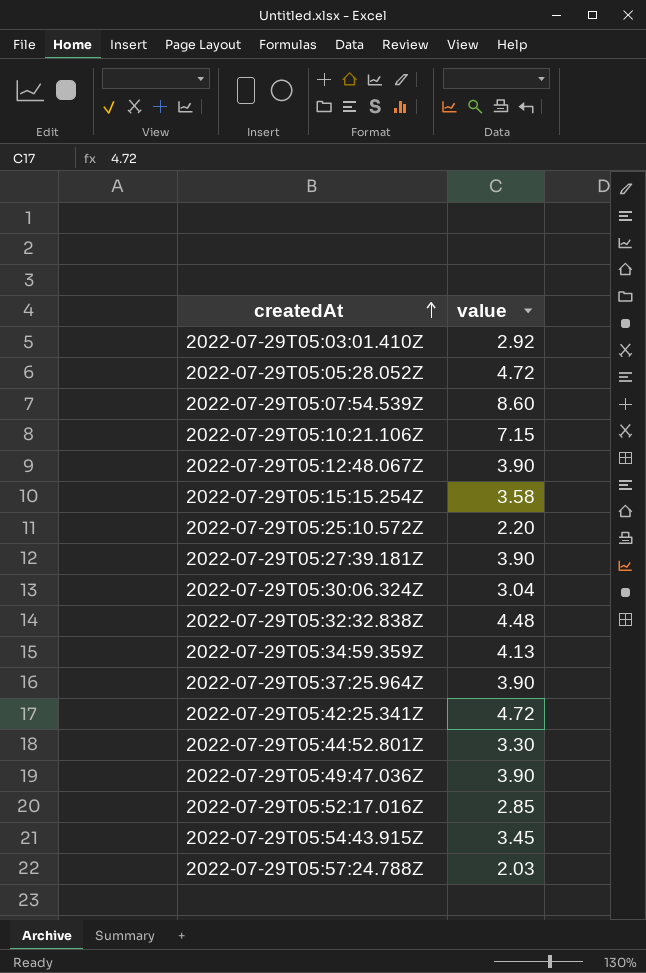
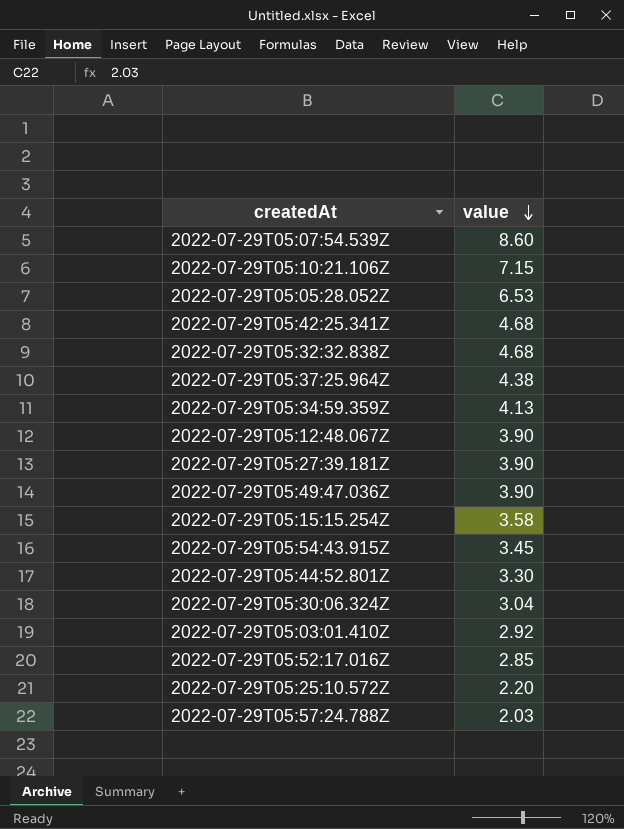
row order: createdAt ascending -> value descending
2022-07-29T05:05:28.052Z | value: 4.72 -> 6.53
2022-07-29T05:42:25.341Z | value: 4.72 -> 4.68
2022-07-29T05:32:32.838Z | value: 4.48 -> 4.68
2022-07-29T05:37:25.964Z | value: 3.90 -> 4.38

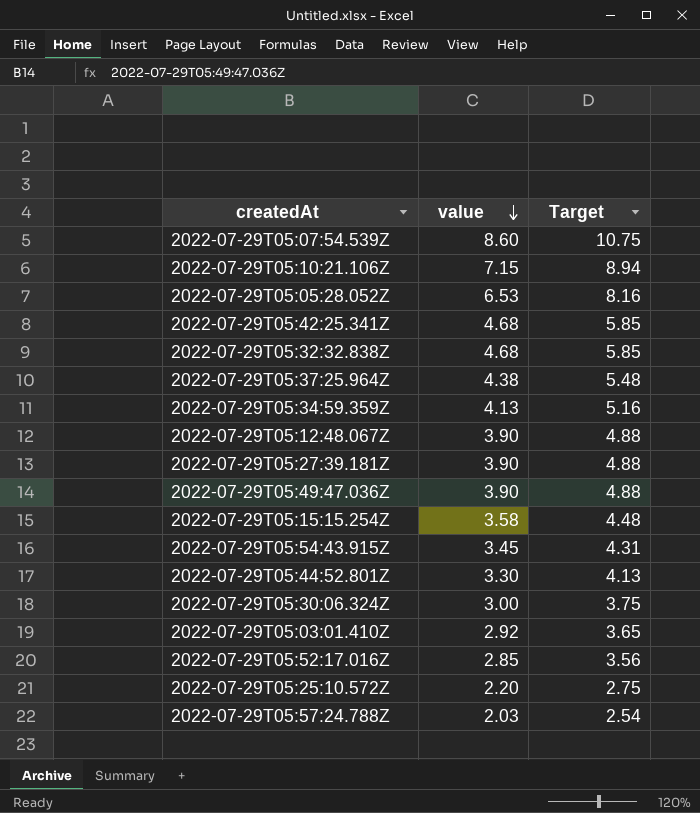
column Target | formula: none -> [value] * 1.25
2022-07-29T05:30:06.324Z | value: 3.04 -> 3.00

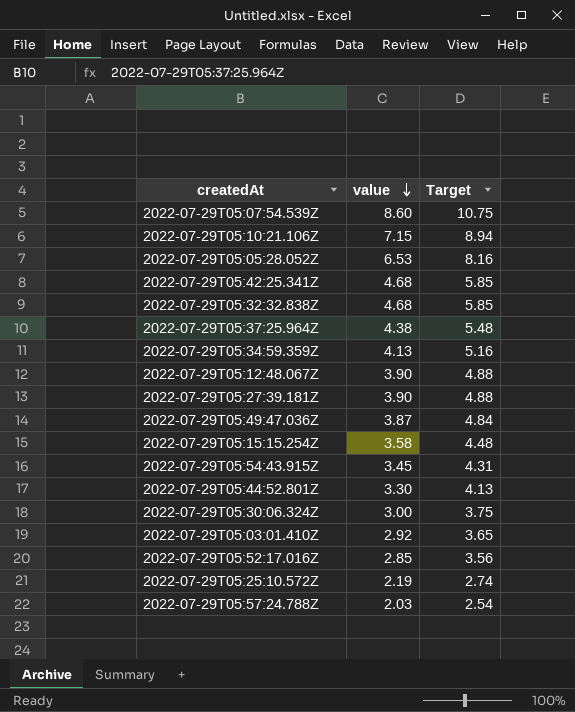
2022-07-29T05:49:47.036Z | value: 3.90 -> 3.87
2022-07-29T05:49:47.036Z | Target: 4.88 -> 4.84
2022-07-29T05:25:10.572Z | value: 2.20 -> 2.19
2022-07-29T05:25:10.572Z | Target: 2.75 -> 2.74

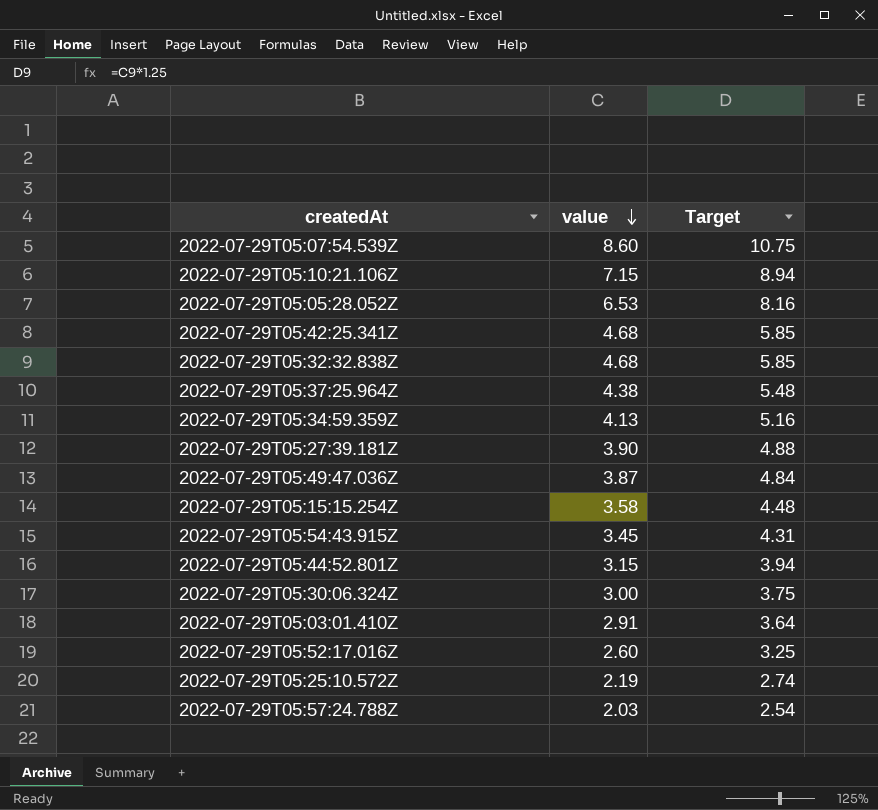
row 2022-07-29T05:12:48.067Z: 3.90 | 4.88 -> none
2022-07-29T05:44:52.801Z | value: 3.30 -> 3.15
2022-07-29T05:44:52.801Z | Target: 4.13 -> 3.94
2022-07-29T05:03:01.410Z | value: 2.92 -> 2.91
2022-07-29T05:03:01.410Z | Target: 3.65 -> 3.64
2022-07-29T05:52:17.016Z | value: 2.85 -> 2.60
2022-07-29T05:52:17.016Z | Target: 3.56 -> 3.25

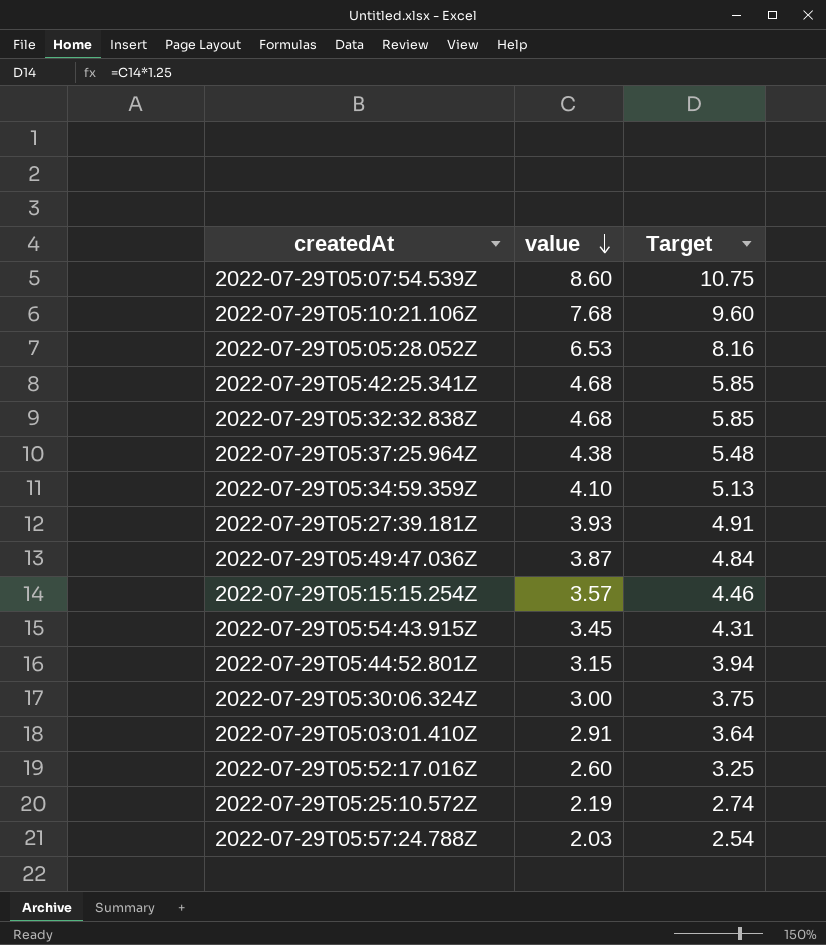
2022-07-29T05:10:21.106Z | value: 7.15 -> 7.68
2022-07-29T05:10:21.106Z | Target: 8.94 -> 9.60
2022-07-29T05:34:59.359Z | value: 4.13 -> 4.10
2022-07-29T05:34:59.359Z | Target: 5.16 -> 5.13
2022-07-29T05:27:39.181Z | value: 3.90 -> 3.93
2022-07-29T05:27:39.181Z | Target: 4.88 -> 4.91
2022-07-29T05:15:15.254Z | value: 3.58 -> 3.57
2022-07-29T05:15:15.254Z | Target: 4.48 -> 4.46

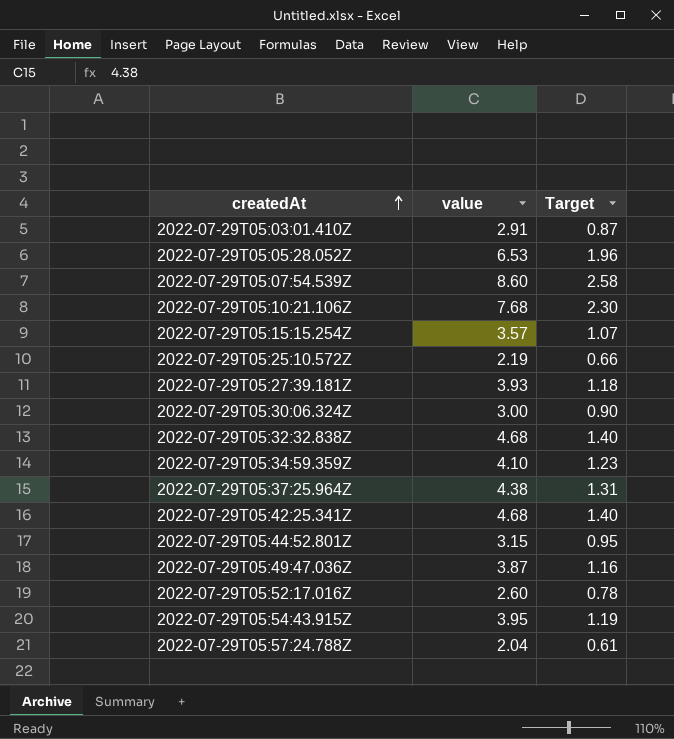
row order: value descending -> createdAt ascending
column Target | formula: [value] * 1.25 -> [value] * 0.3
2022-07-29T05:54:43.915Z | value: 3.45 -> 3.95
2022-07-29T05:57:24.788Z | value: 2.03 -> 2.04

